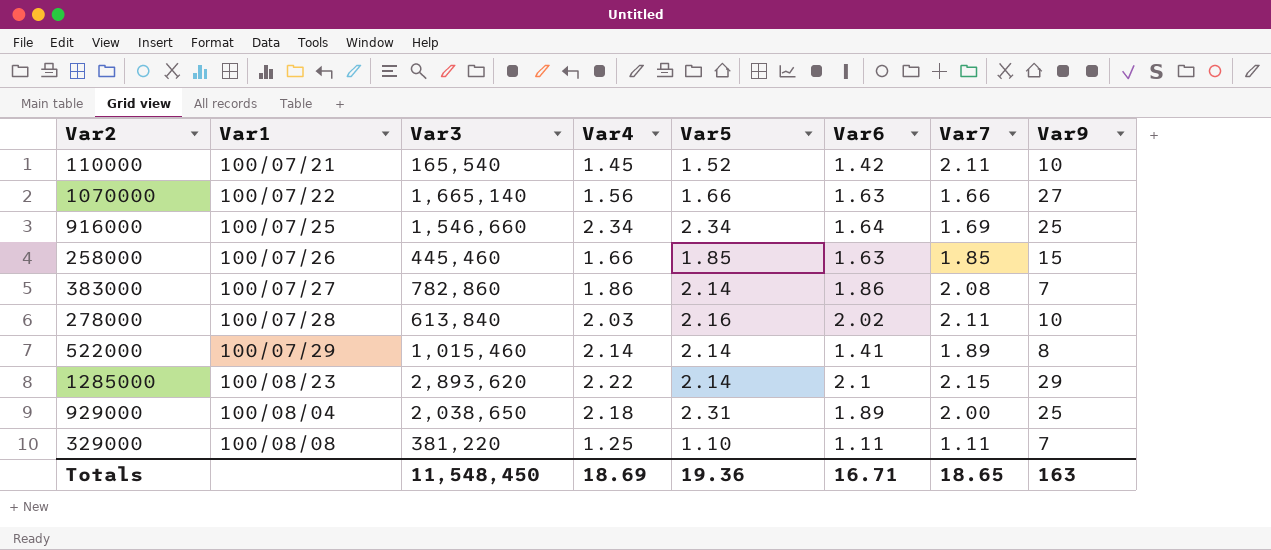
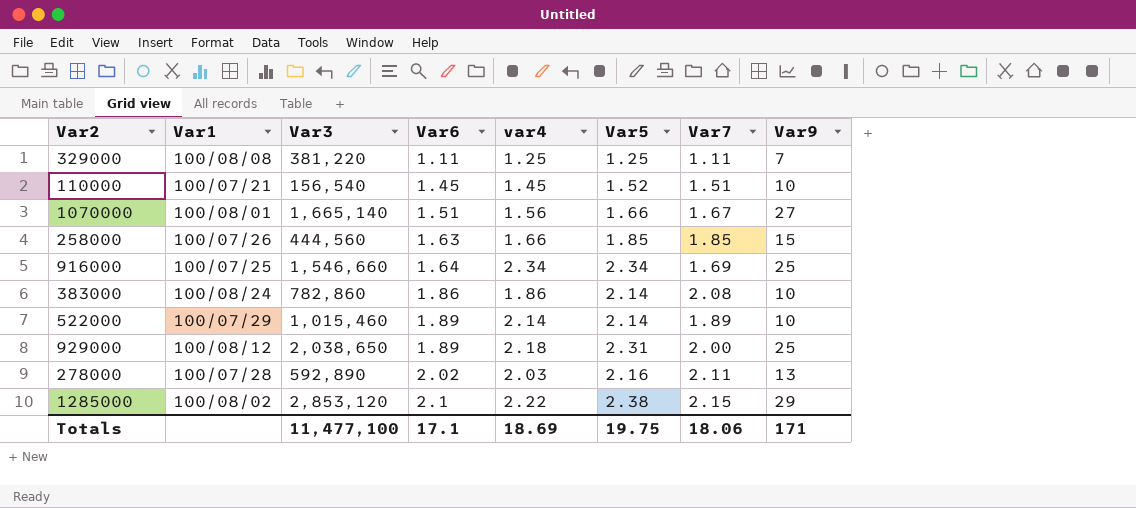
row order: none -> Var6 ascending
column Var6 | position: 6 -> 4
column name: Var4 -> var4
329000 | Var5: 1.10 -> 1.25
110000 | Var3: 165,540 -> 156,540
110000 | Var6: 1.42 -> 1.45
110000 | Var7: 2.11 -> 1.51
1070000 | Var1: 100/07/22 -> 100/08/01
1070000 | Var6: 1.63 -> 1.51
1070000 | Var7: 1.66 -> 1.67
258000 | Var3: 445,460 -> 444,560
383000 | Var1: 100/07/27 -> 100/08/24
383000 | Var9: 7 -> 10
522000 | Var6: 1.41 -> 1.89
522000 | Var9: 8 -> 10
929000 | Var1: 100/08/04 -> 100/08/12
278000 | Var3: 613,840 -> 592,890
278000 | Var9: 10 -> 13
1285000 | Var1: 100/08/23 -> 100/08/02
1285000 | Var3: 2,893,620 -> 2,853,120
1285000 | Var5: 2.14 -> 2.38
Totals | Var3: 11,548,450 -> 11,477,100
Totals | Var6: 16.71 -> 17.1
Totals | Var5: 19.36 -> 19.75
Totals | Var7: 18.65 -> 18.06
Totals | Var9: 163 -> 171

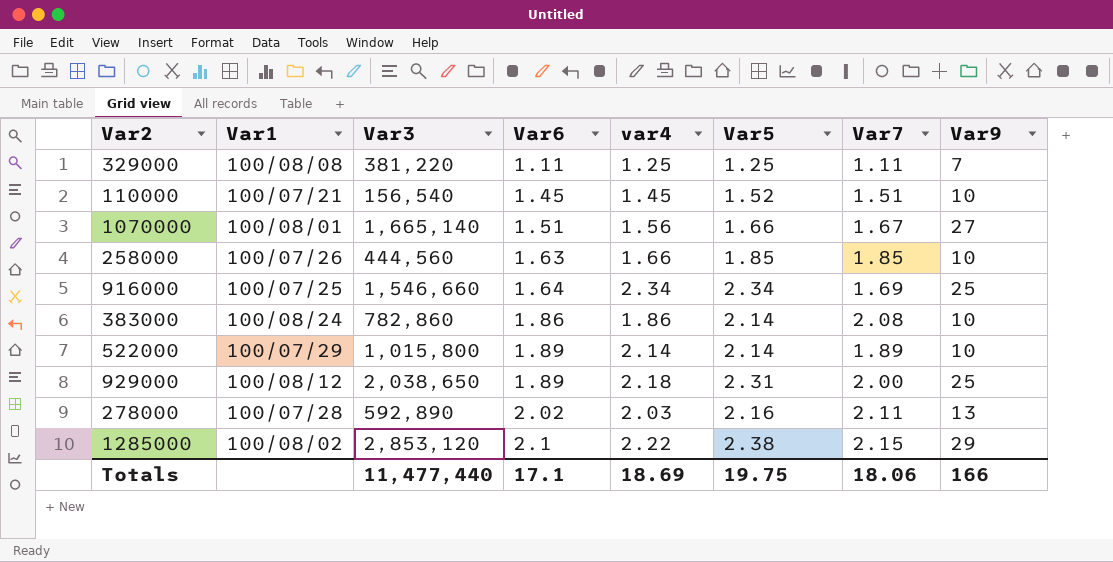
258000 | Var9: 15 -> 10
522000 | Var3: 1,015,460 -> 1,015,800
Totals | Var3: 11,477,100 -> 11,477,440
Totals | Var9: 171 -> 166

